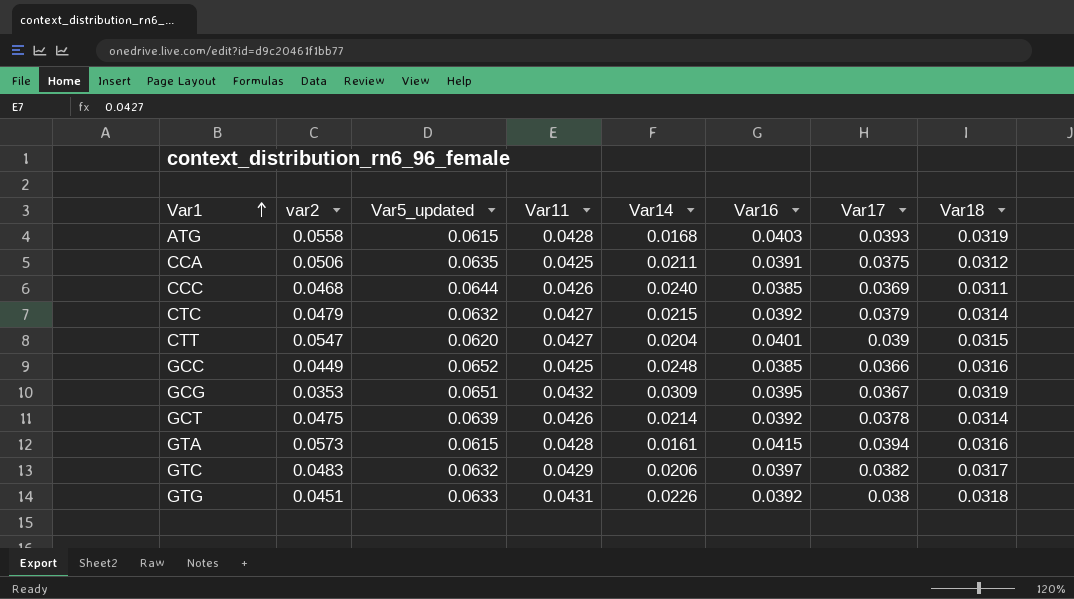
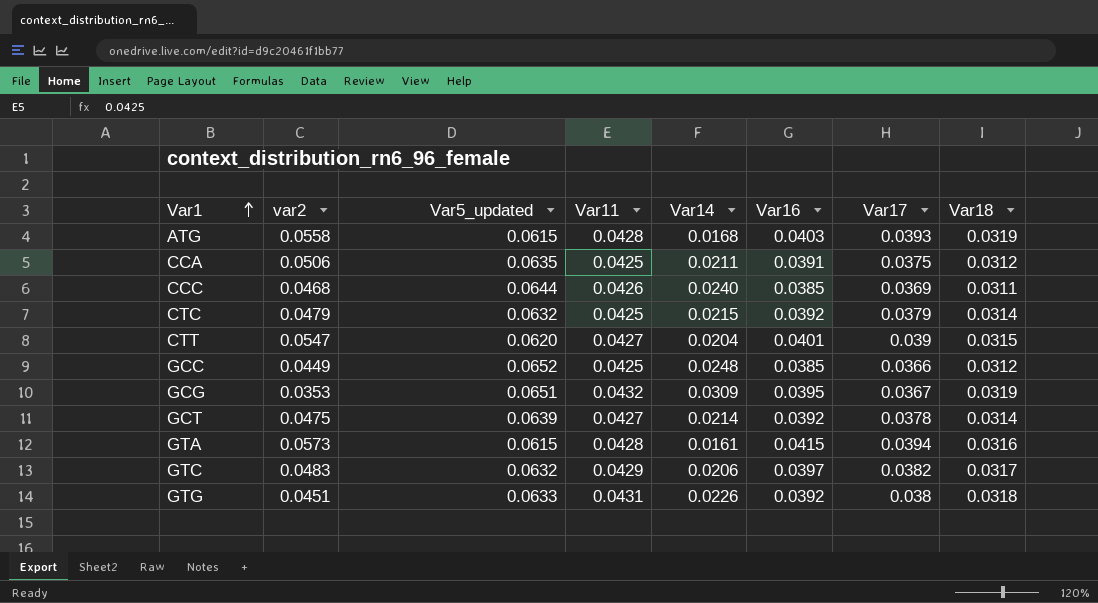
CTC | Var11: 0.0427 -> 0.0425
GCC | Var18: 0.0316 -> 0.0312
GCT | Var11: 0.0426 -> 0.0427

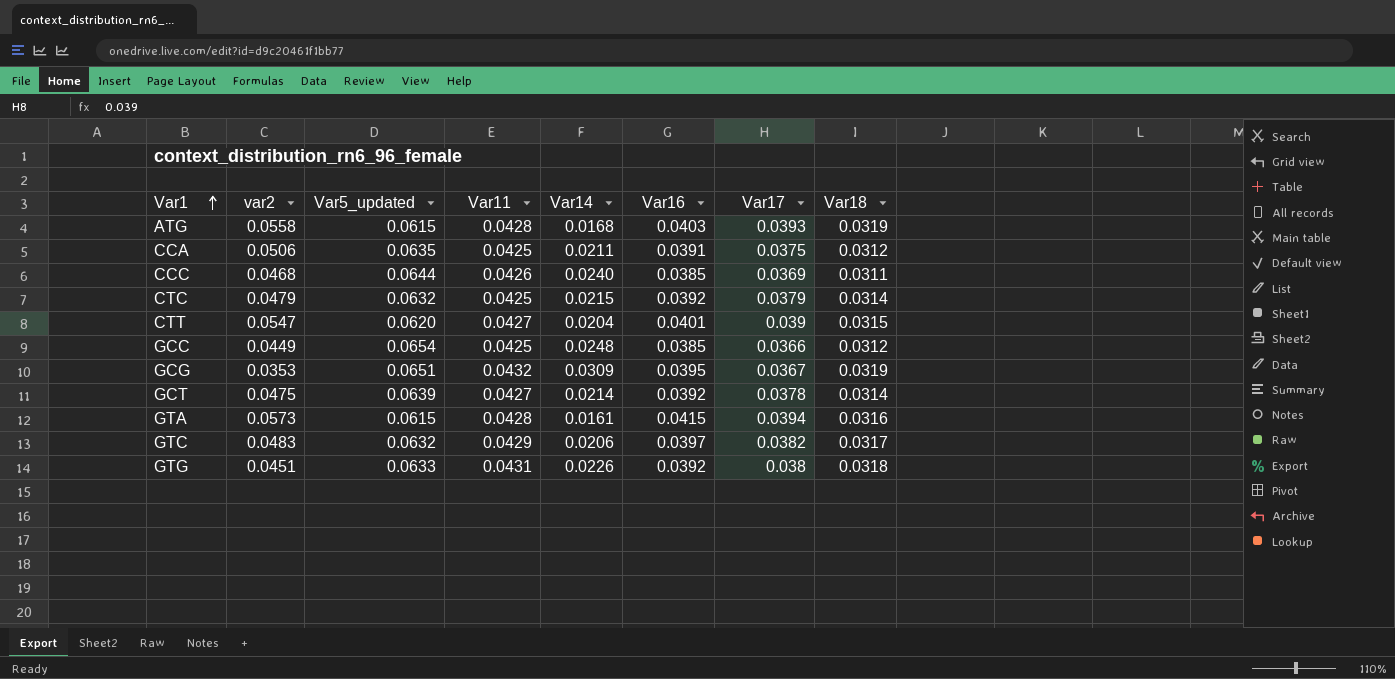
GCC | Var5_updated: 0.0652 -> 0.0654

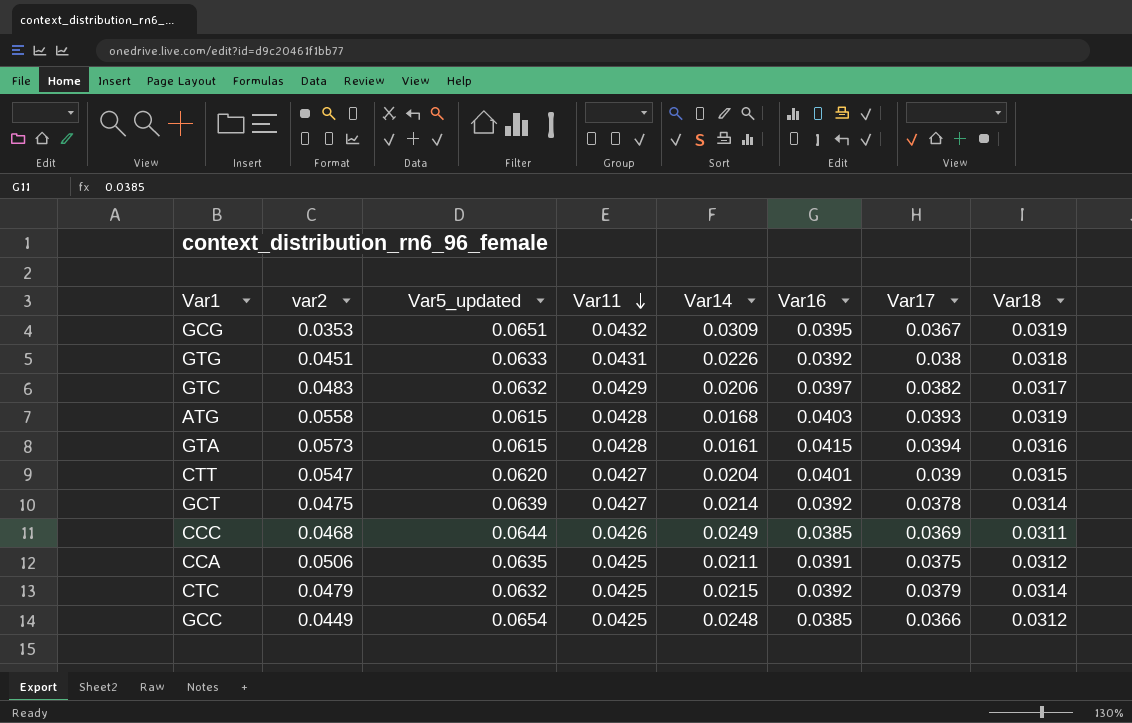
row order: Var1 ascending -> Var11 descending
CCC | Var14: 0.0240 -> 0.0249

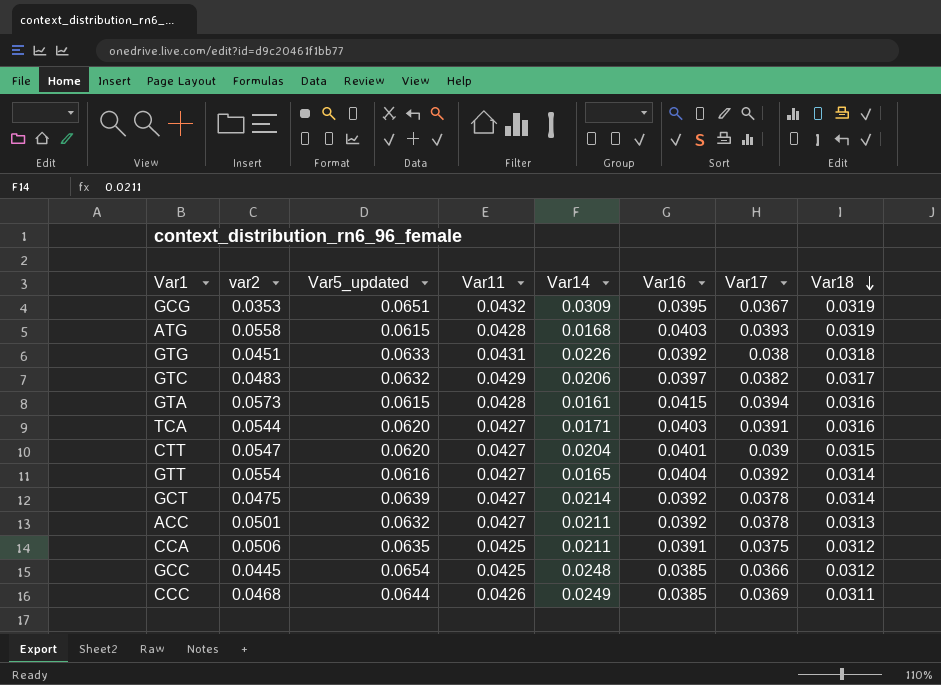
row order: Var11 descending -> Var18 descending
row CTC: 0.0479 | 0.0632 | 0.0425 | 0.0215 | 0.0392 | 0.0379 | 0.0314 -> none
row TCA: none -> 0.0544 | 0.0620 | 0.0427 | 0.0171 | 0.0403 | 0.0391 | 0.0316
row GTT: none -> 0.0554 | 0.0616 | 0.0427 | 0.0165 | 0.0404 | 0.0392 | 0.0314
row ACC: none -> 0.0501 | 0.0632 | 0.0427 | 0.0211 | 0.0392 | 0.0378 | 0.0313
GCC | var2: 0.0449 -> 0.0445

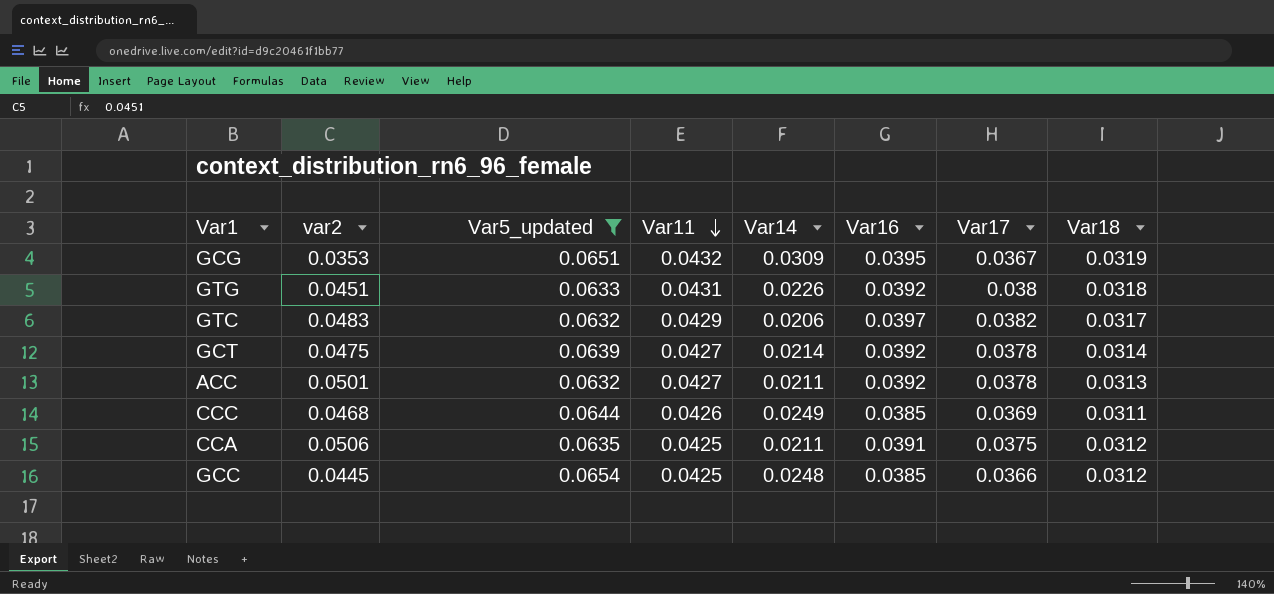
filter: none -> Var5_updated >= 0.0632
row order: Var18 descending -> Var11 descending

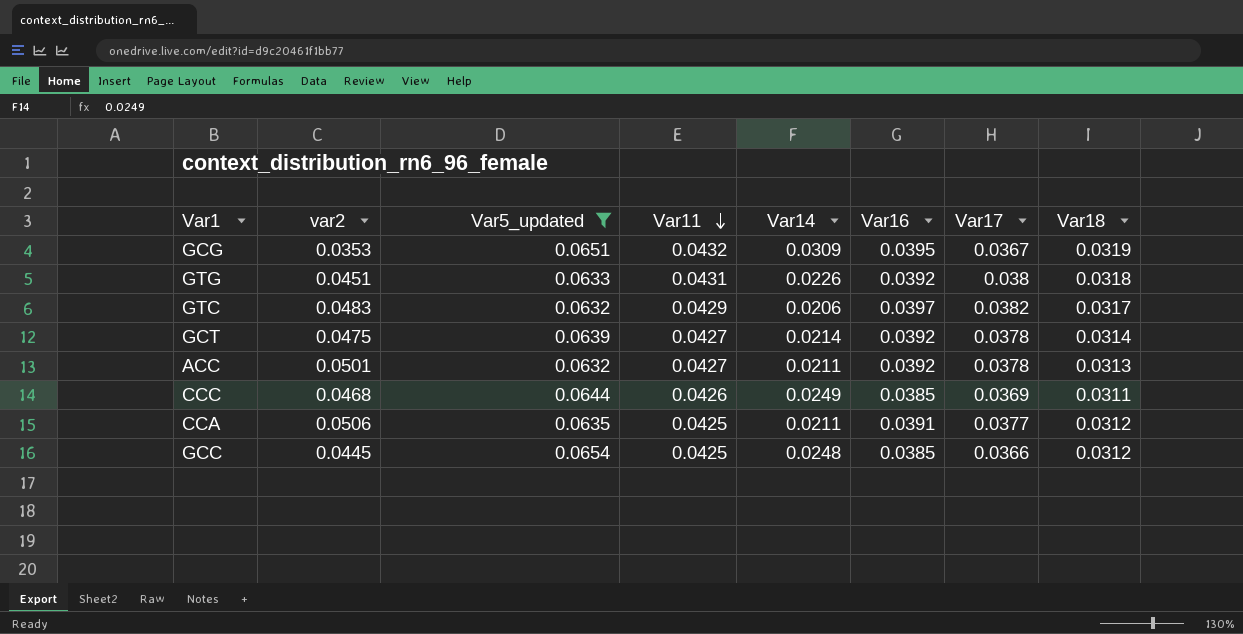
CCA | Var17: 0.0375 -> 0.0377

